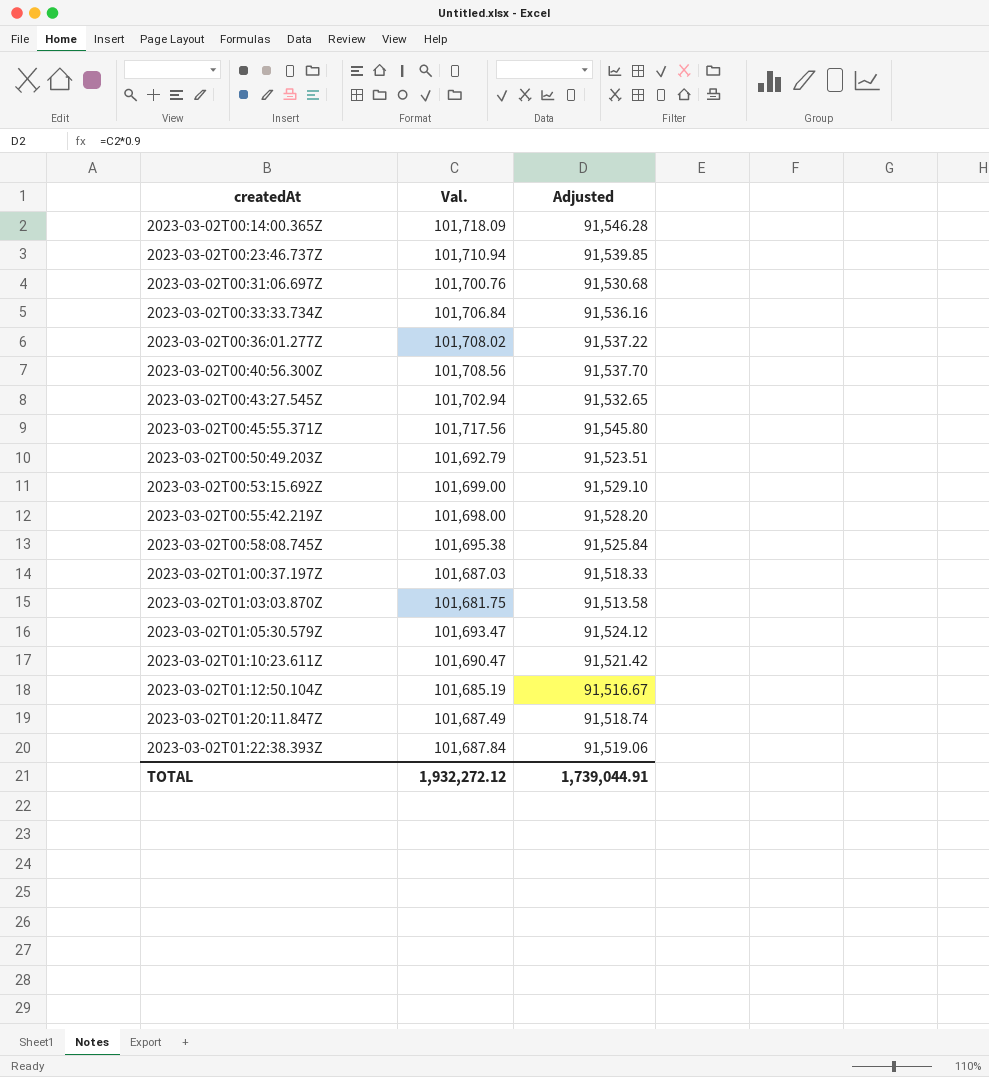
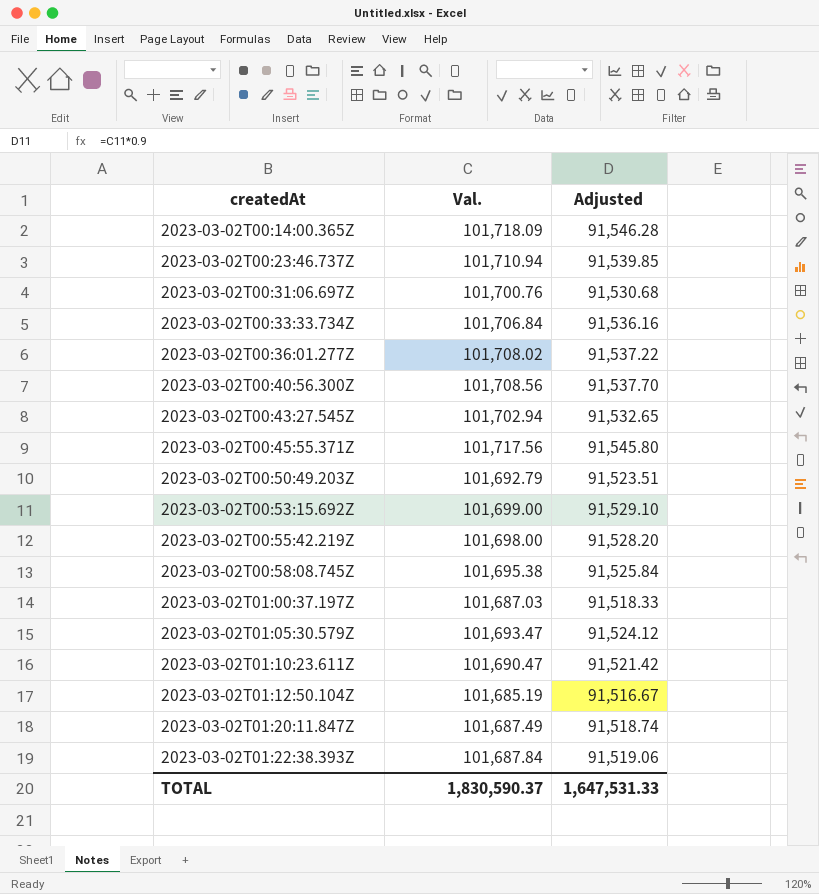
row 2023-03-02T01:03:03.870Z: 101,681.75 | 91,513.58 -> none
TOTAL | Val.: 1,932,272.12 -> 1,830,590.37
TOTAL | Adjusted: 1,739,044.91 -> 1,647,531.33

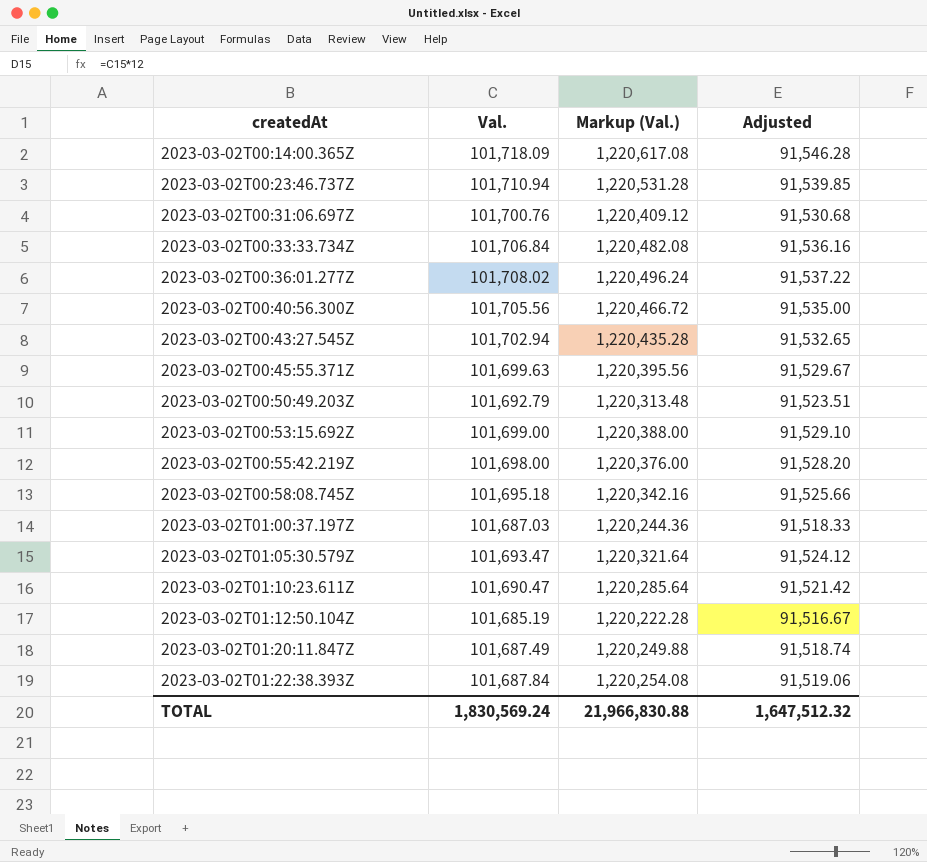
column Markup (Val.) | formula: none -> [Val.] * 12
2023-03-02T00:40:56.300Z | Val.: 101,708.56 -> 101,705.56
2023-03-02T00:40:56.300Z | Adjusted: 91,537.70 -> 91,535.00
2023-03-02T00:45:55.371Z | Val.: 101,717.56 -> 101,699.63
2023-03-02T00:45:55.371Z | Adjusted: 91,545.80 -> 91,529.67
2023-03-02T00:58:08.745Z | Val.: 101,695.38 -> 101,695.18
2023-03-02T00:58:08.745Z | Adjusted: 91,525.84 -> 91,525.66
TOTAL | Val.: 1,830,590.37 -> 1,830,569.24
TOTAL | Adjusted: 1,647,531.33 -> 1,647,512.32

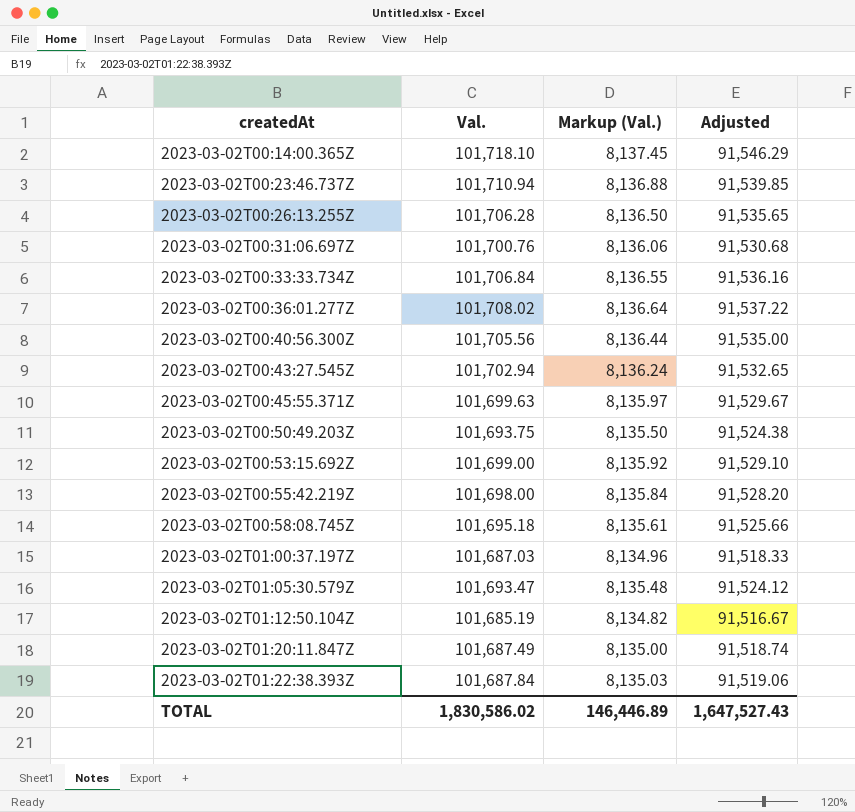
column Markup (Val.) | formula: [Val.] * 12 -> [Val.] * 0.08
row 2023-03-02T01:10:23.611Z: 101,690.47 | 1,220,285.64 | 91,521.42 -> none
2023-03-02T00:14:00.365Z | Val.: 101,718.09 -> 101,718.10
2023-03-02T00:14:00.365Z | Adjusted: 91,546.28 -> 91,546.29
row 2023-03-02T00:26:13.255Z: none -> 101,706.28 | 8,136.50 | 91,535.65
2023-03-02T00:50:49.203Z | Val.: 101,692.79 -> 101,693.75
2023-03-02T00:50:49.203Z | Adjusted: 91,523.51 -> 91,524.38
TOTAL | Val.: 1,830,569.24 -> 1,830,586.02
TOTAL | Markup (Val.): 21,966,830.88 -> 146,446.89
TOTAL | Adjusted: 1,647,512.32 -> 1,647,527.43

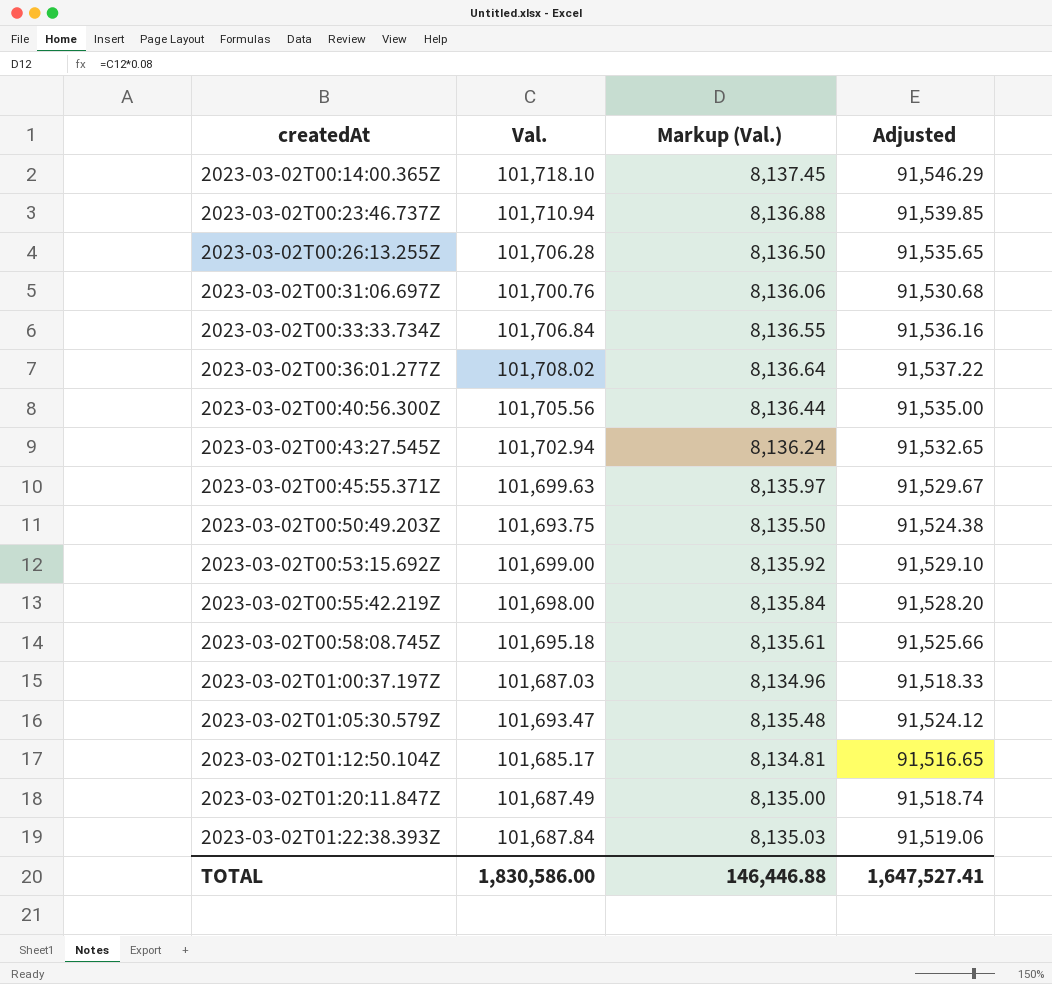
2023-03-02T01:12:50.104Z | Val.: 101,685.19 -> 101,685.17
2023-03-02T01:12:50.104Z | Markup (Val.): 8,134.82 -> 8,134.81
2023-03-02T01:12:50.104Z | Adjusted: 91,516.67 -> 91,516.65
TOTAL | Val.: 1,830,586.02 -> 1,830,586.00
TOTAL | Markup (Val.): 146,446.89 -> 146,446.88
TOTAL | Adjusted: 1,647,527.43 -> 1,647,527.41

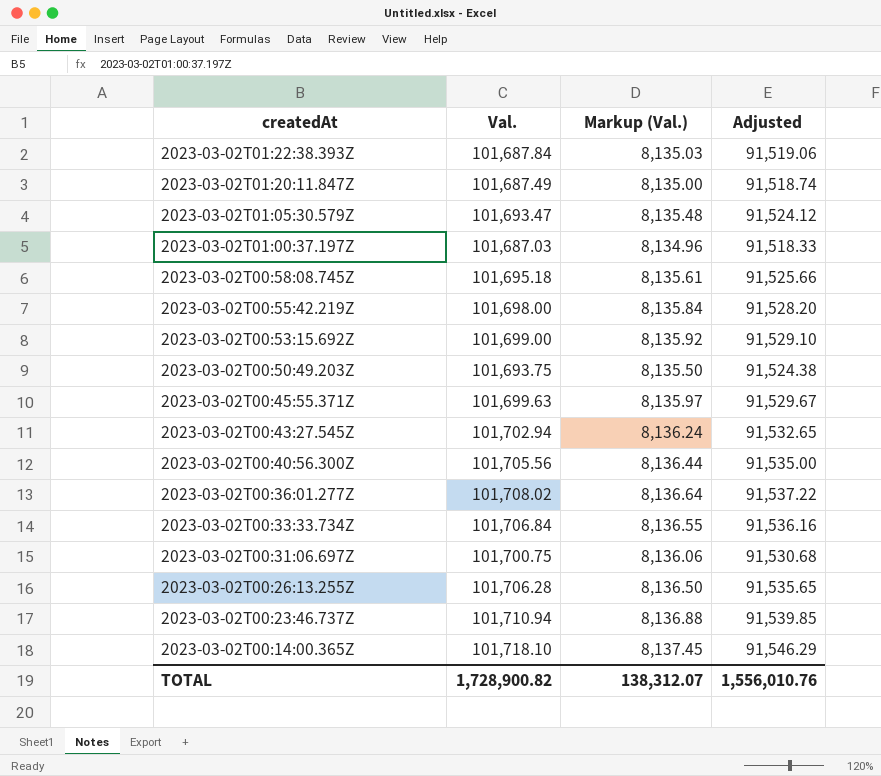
row order: createdAt ascending -> createdAt descending
row 2023-03-02T01:12:50.104Z: 101,685.17 | 8,134.81 | 91,516.65 -> none
2023-03-02T00:31:06.697Z | Val.: 101,700.76 -> 101,700.75
TOTAL | Val.: 1,830,586.00 -> 1,728,900.82
TOTAL | Markup (Val.): 146,446.88 -> 138,312.07
TOTAL | Adjusted: 1,647,527.41 -> 1,556,010.76

